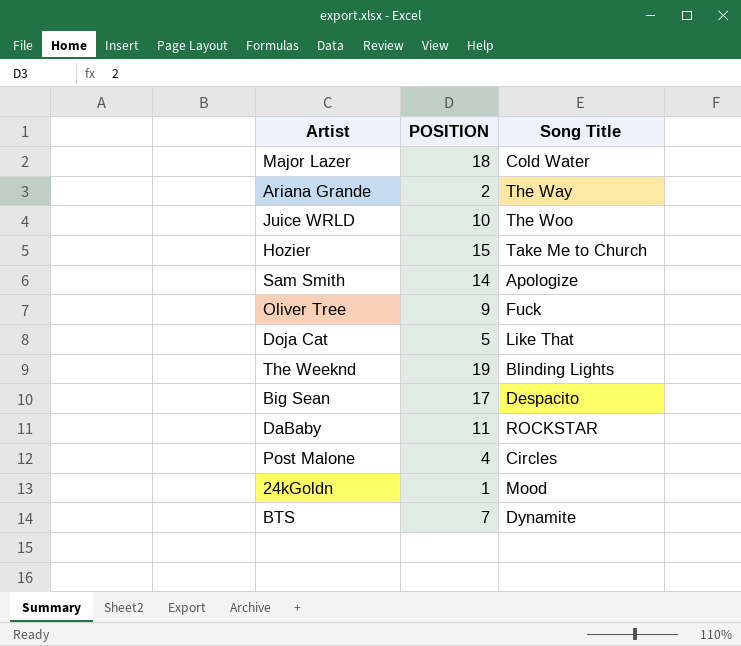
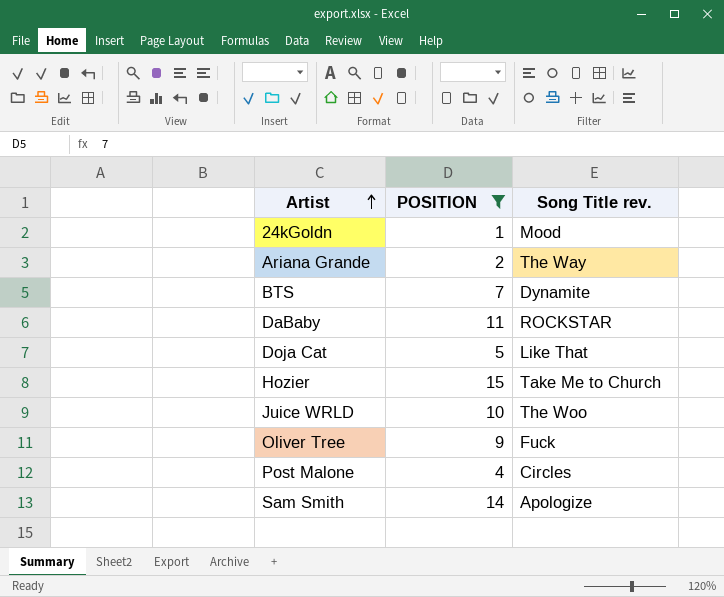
filter: none -> POSITION <= 15
row order: none -> Artist ascending
column name: Song Title -> Song Title rev.

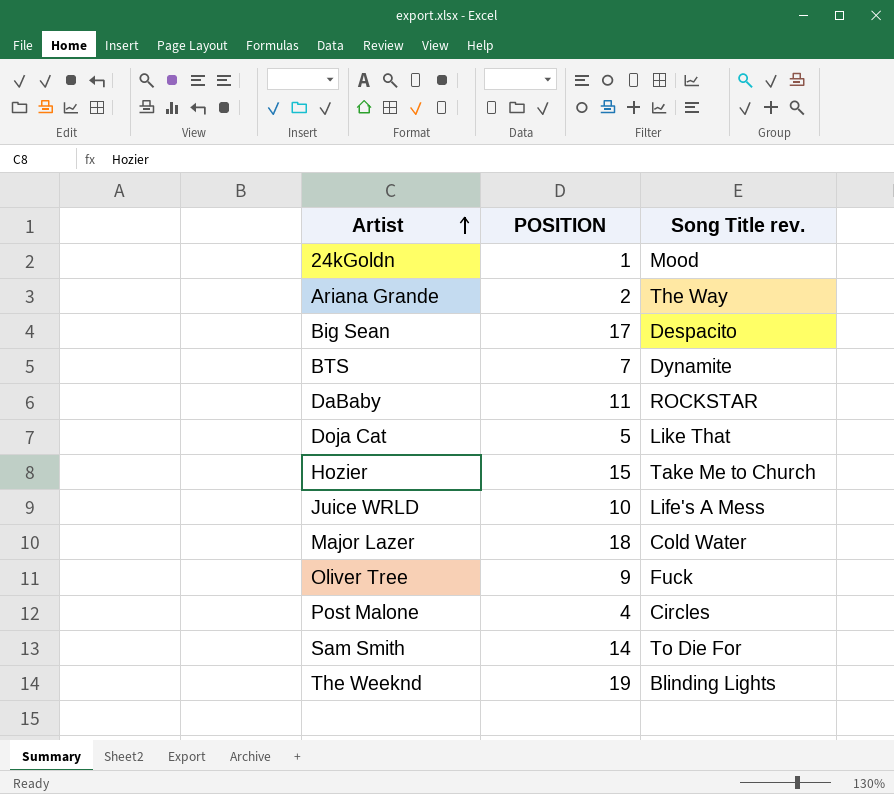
filter: POSITION <= 15 -> none
Juice WRLD | Song Title rev.: The Woo -> Life's A Mess
Sam Smith | Song Title rev.: Apologize -> To Die For

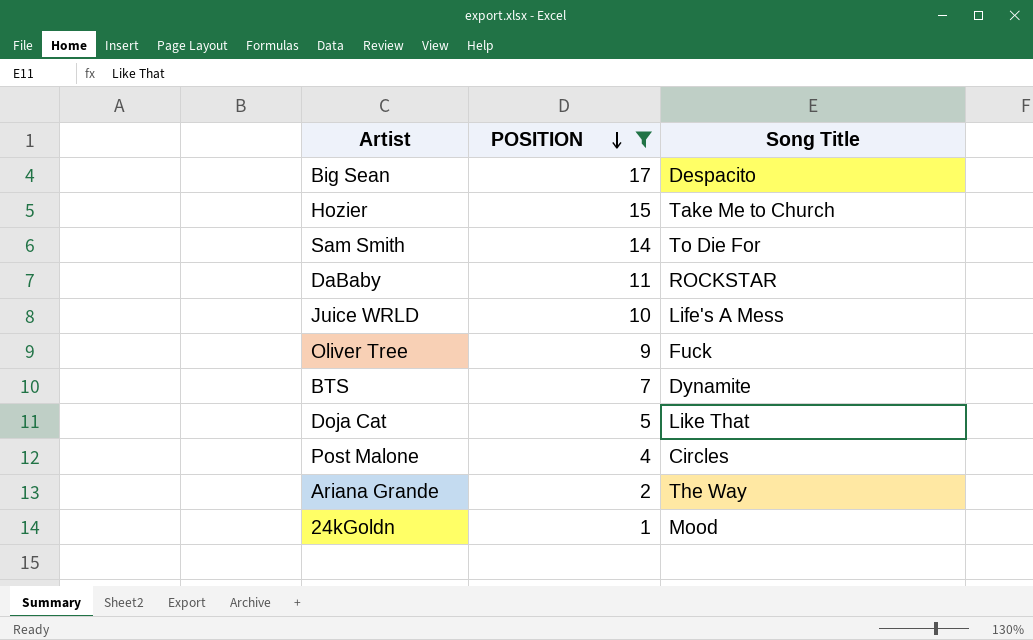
filter: none -> POSITION <= 17
row order: Artist ascending -> POSITION descending
column name: Song Title rev. -> Song Title

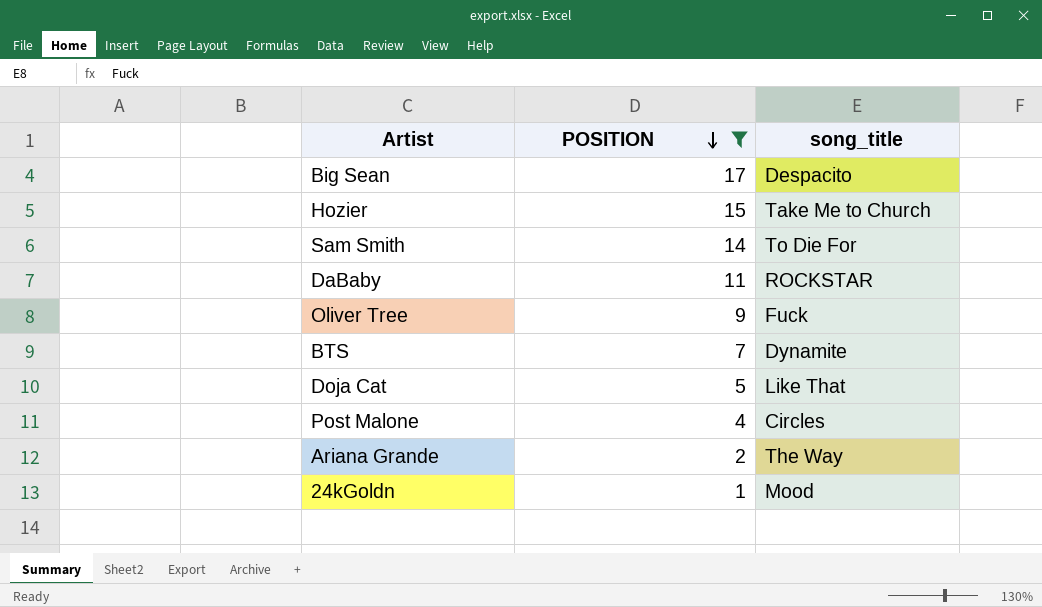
column name: Song Title -> song_title
row Juice WRLD: 10 | Life's A Mess -> none

